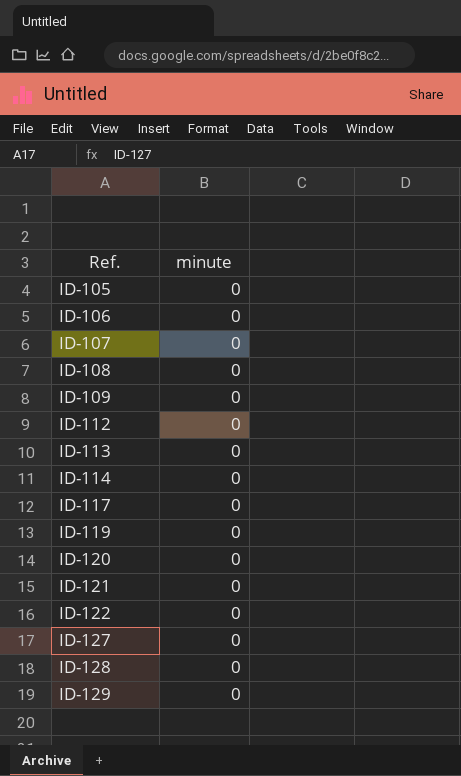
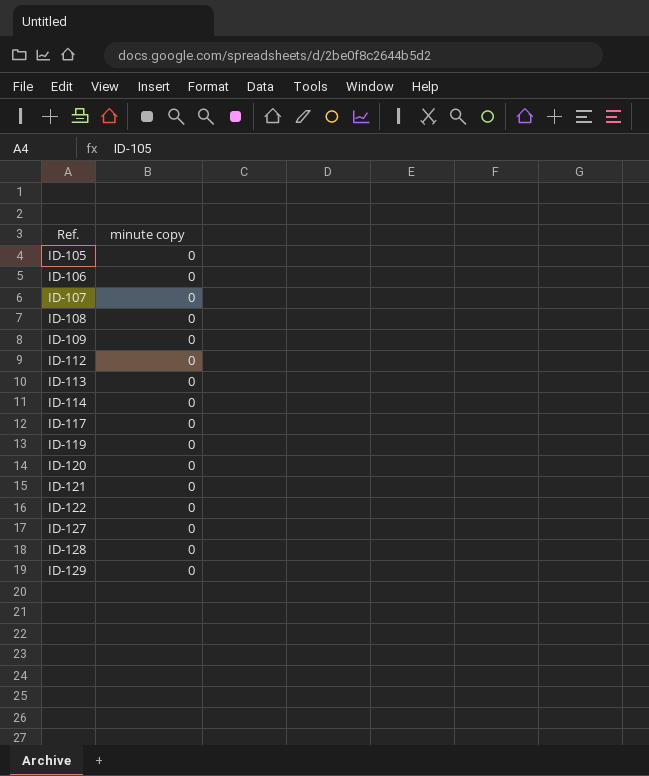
column name: minute -> minute copy

